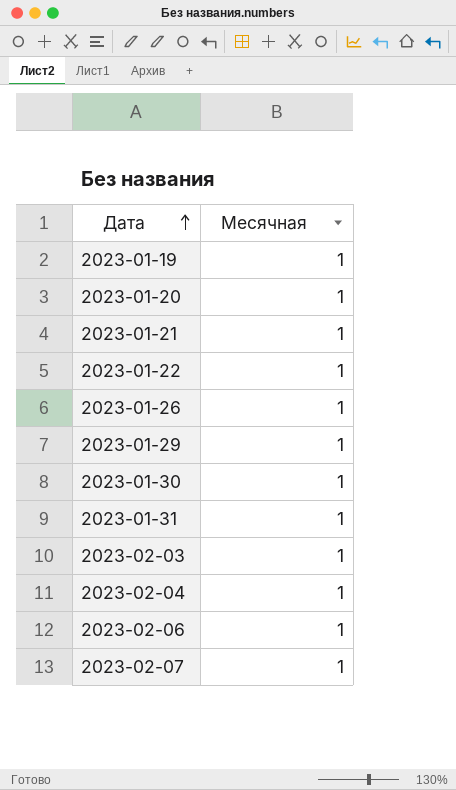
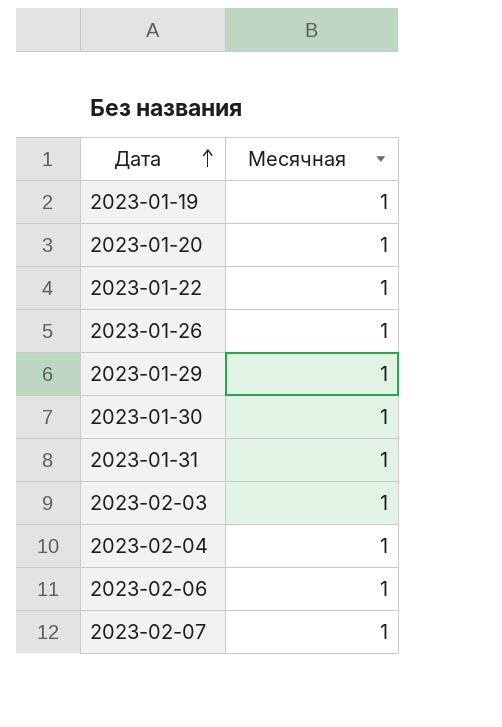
row 2023-01-21: 1 -> none

